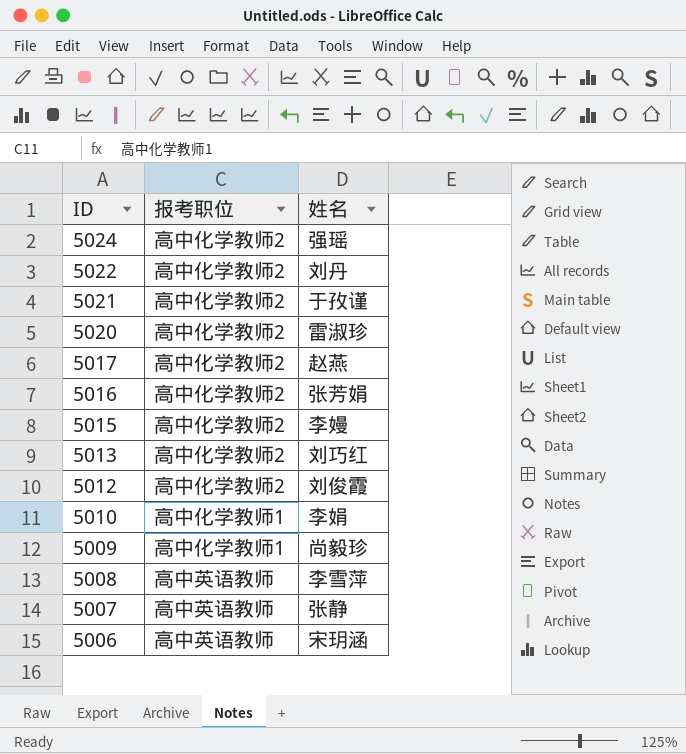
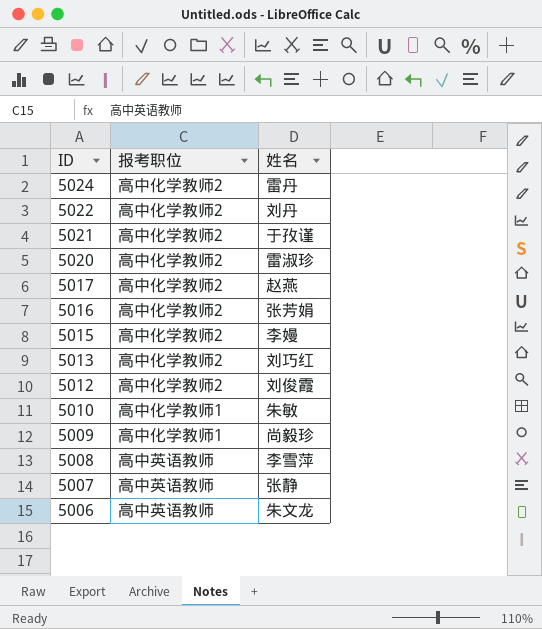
5024 | 姓名: 强瑶 -> 雷丹
5010 | 姓名: 李娟 -> 朱敏
5006 | 姓名: 宋玥涵 -> 朱文龙

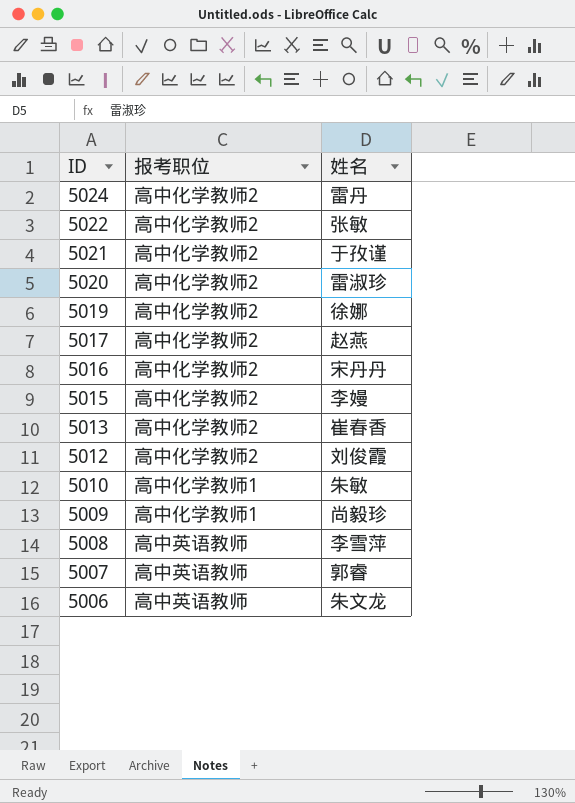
5022 | 姓名: 刘丹 -> 张敏
row 5019: none -> 高中化学教师2 | 徐娜
5016 | 姓名: 张芳娟 -> 宋丹丹
5013 | 姓名: 刘巧红 -> 崔春香
5007 | 姓名: 张静 -> 郭睿

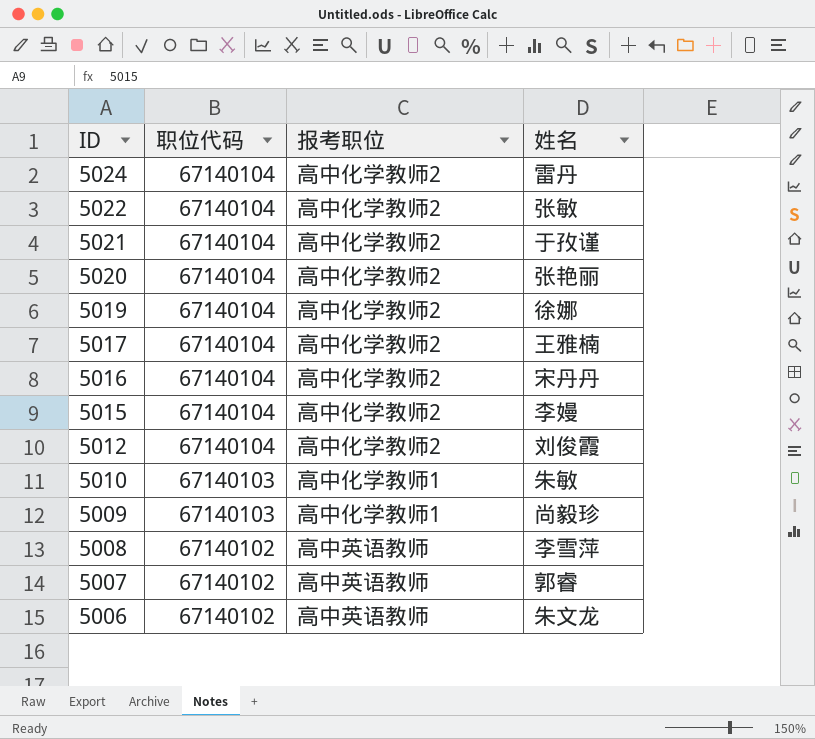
column 职位代码 | position: none -> 2
row 5013: 高中化学教师2 | 崔春香 -> none
5020 | 姓名: 雷淑珍 -> 张艳丽
5017 | 姓名: 赵燕 -> 王雅楠

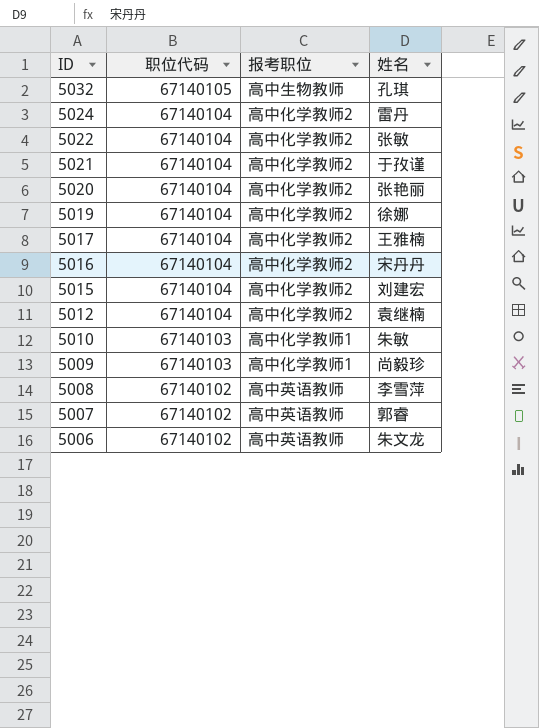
row 5032: none -> 67140105 | 高中生物教师 | 孔琪
5015 | 姓名: 李嫚 -> 刘建宏
5012 | 姓名: 刘俊霞 -> 袁继楠

